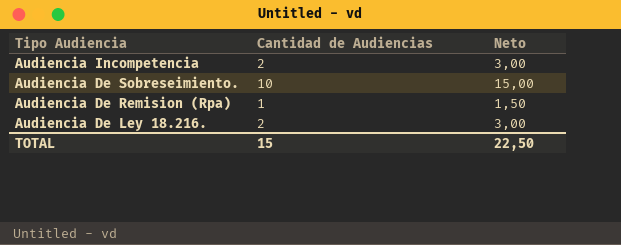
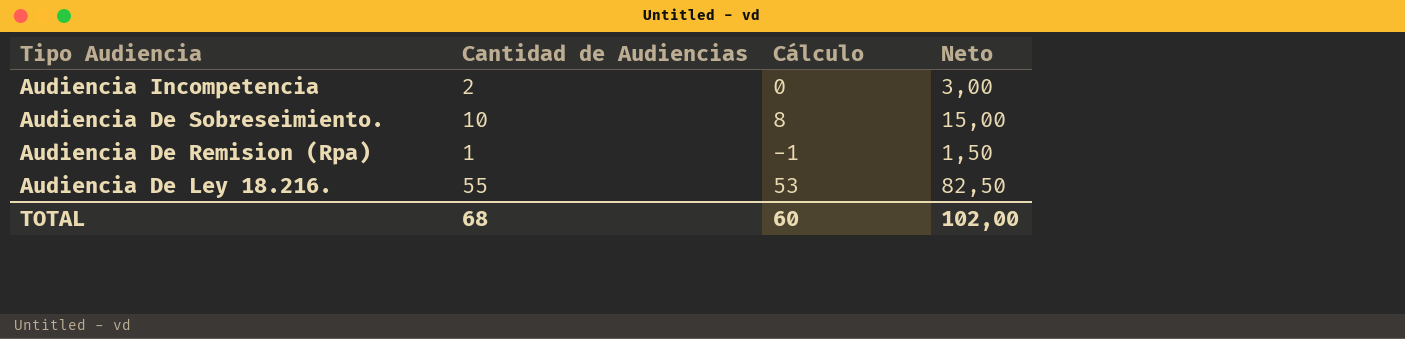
column Cálculo | formula: none -> [Cantidad de Audiencias] - 2
Audiencia De Ley 18.216. | Cantidad de Audiencias: 2 -> 55
Audiencia De Ley 18.216. | Neto: 3,00 -> 82,50
TOTAL | Cantidad de Audiencias: 15 -> 68
TOTAL | Neto: 22,50 -> 102,00

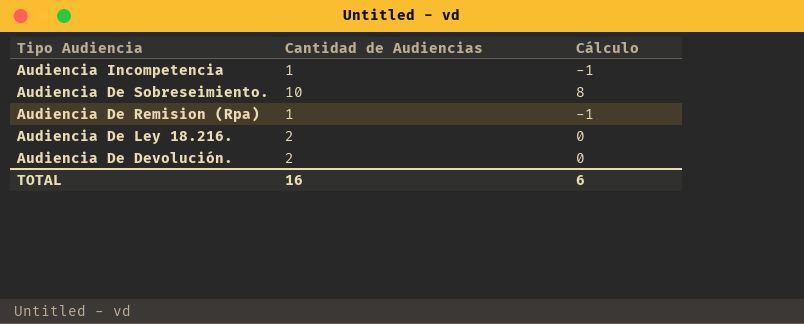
column Neto | formula: [Cantidad de Audiencias] * 1,5 -> none
Audiencia Incompetencia | Cantidad de Audiencias: 2 -> 1
Audiencia Incompetencia | Cálculo: 0 -> -1
Audiencia De Ley 18.216. | Cantidad de Audiencias: 55 -> 2
Audiencia De Ley 18.216. | Cálculo: 53 -> 0
row Audiencia De Devolución.: none -> 2 | 0
TOTAL | Cantidad de Audiencias: 68 -> 16
TOTAL | Cálculo: 60 -> 6

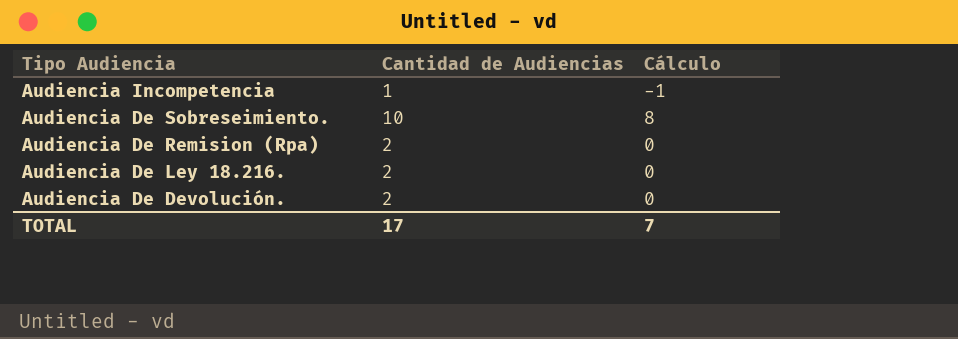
Audiencia De Remision (Rpa) | Cantidad de Audiencias: 1 -> 2
Audiencia De Remision (Rpa) | Cálculo: -1 -> 0
TOTAL | Cantidad de Audiencias: 16 -> 17
TOTAL | Cálculo: 6 -> 7

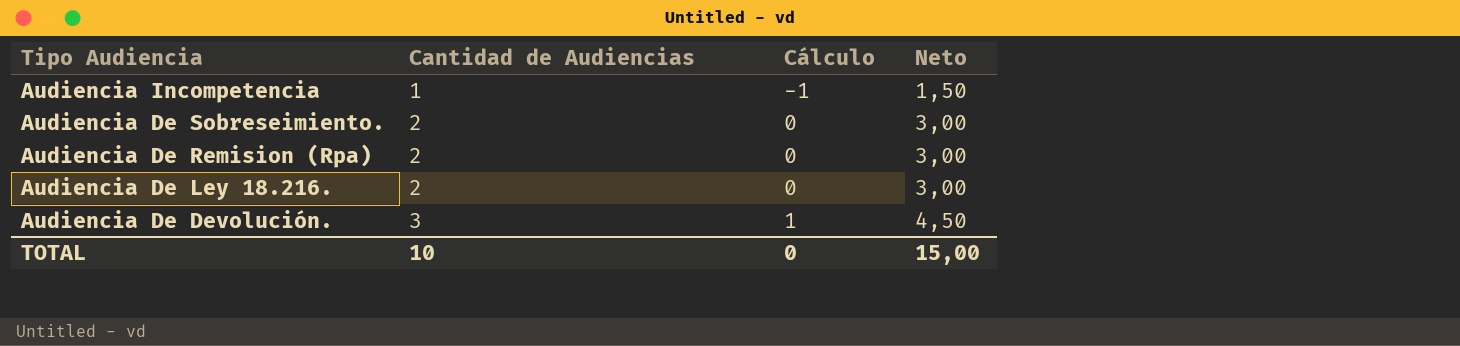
column Neto | formula: none -> [Cantidad de Audiencias] * 1,5
Audiencia De Sobreseimiento. | Cantidad de Audiencias: 10 -> 2
Audiencia De Sobreseimiento. | Cálculo: 8 -> 0
Audiencia De Devolución. | Cantidad de Audiencias: 2 -> 3
Audiencia De Devolución. | Cálculo: 0 -> 1
TOTAL | Cantidad de Audiencias: 17 -> 10
TOTAL | Cálculo: 7 -> 0

